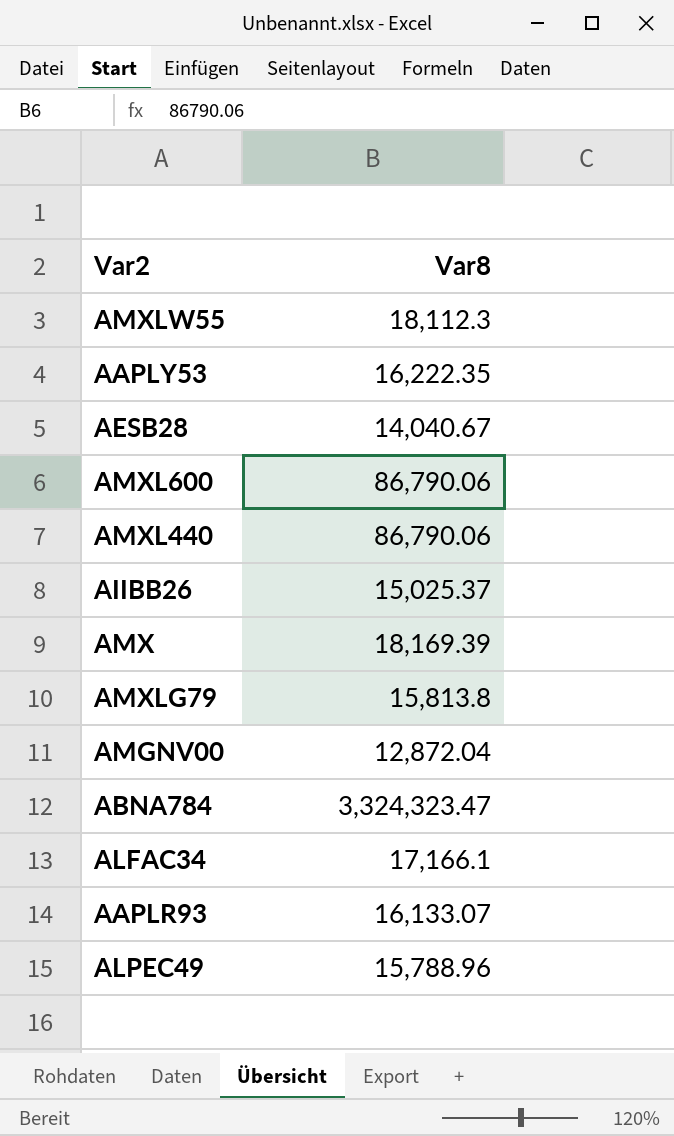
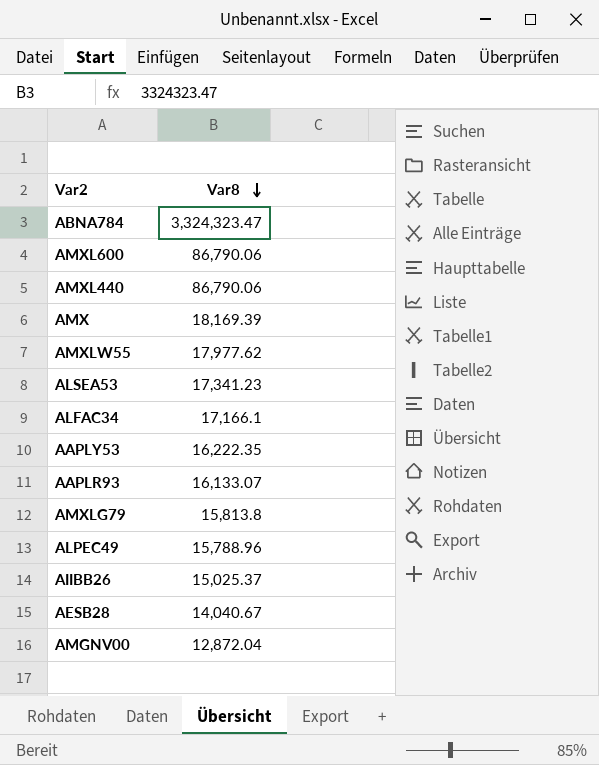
row order: none -> Var8 descending
AMXLW55 | Var8: 18,112.3 -> 17,977.62
row ALSEA53: none -> 17,341.23

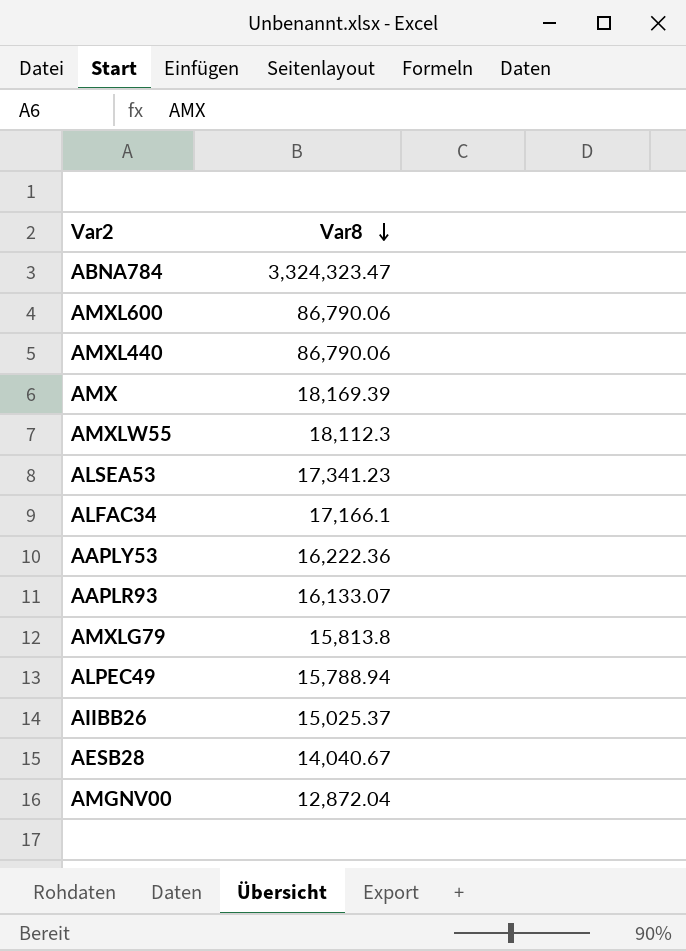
AMXLW55 | Var8: 17,977.62 -> 18,112.3
AAPLY53 | Var8: 16,222.35 -> 16,222.36
ALPEC49 | Var8: 15,788.96 -> 15,788.94

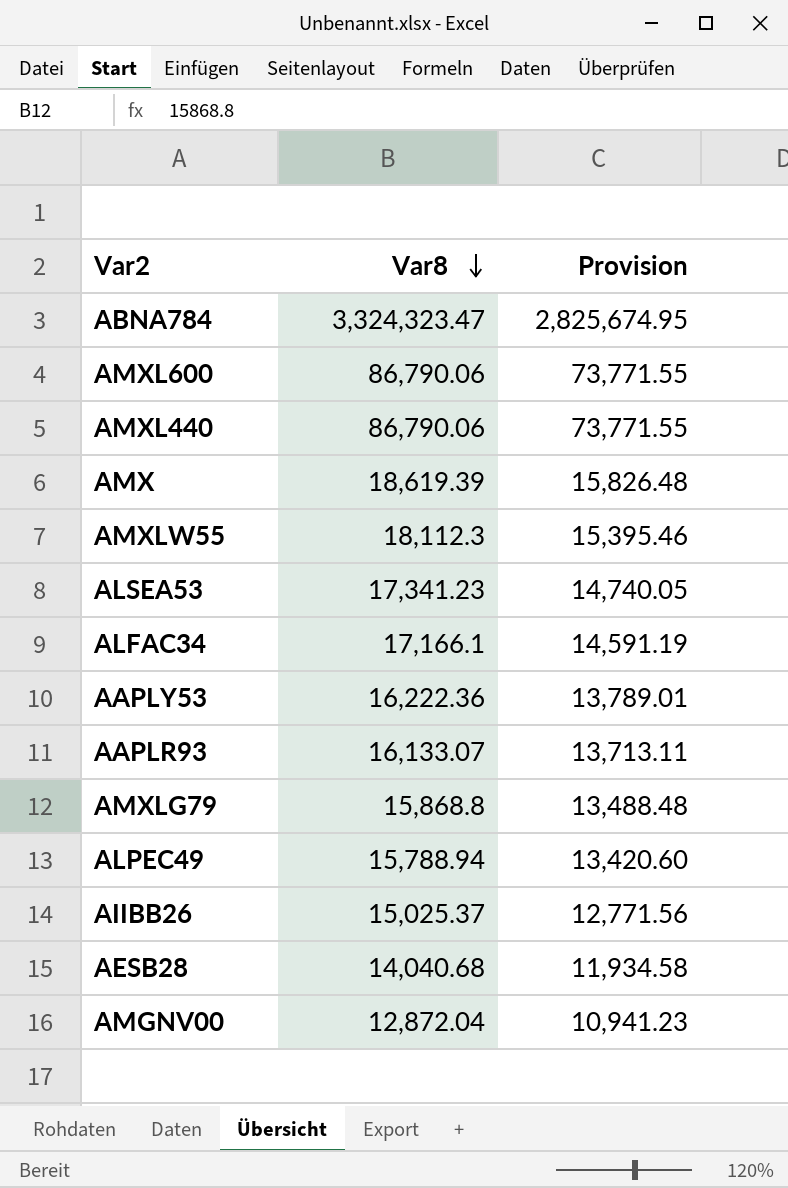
column Provision | formula: none -> [Var8] * 0.85
AMX | Var8: 18,169.39 -> 18,619.39
AMXLG79 | Var8: 15,813.8 -> 15,868.8
AESB28 | Var8: 14,040.67 -> 14,040.68

